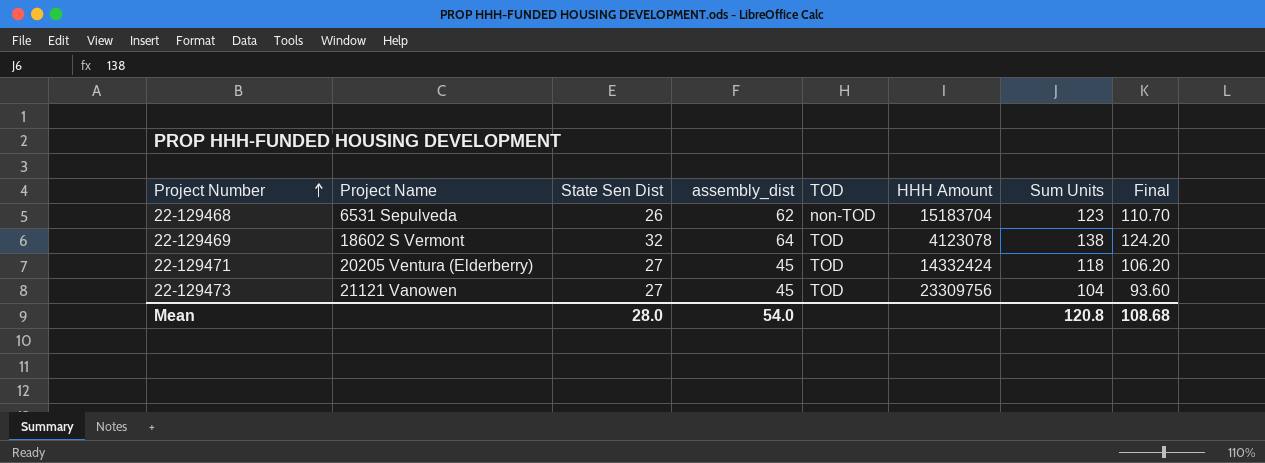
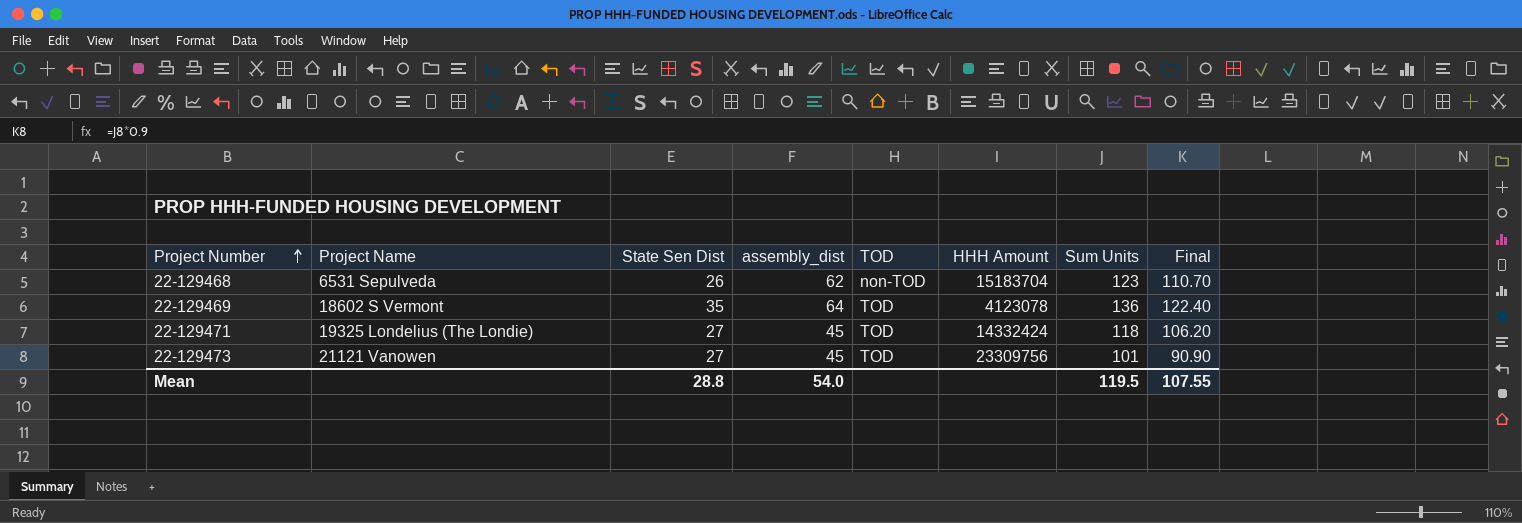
22-129469 | State Sen Dist: 32 -> 35
22-129469 | Sum Units: 138 -> 136
22-129469 | Final: 124.20 -> 122.40
22-129471 | Project Name: 20205 Ventura (Elderberry) -> 19325 Londelius (The Londie)
22-129473 | Sum Units: 104 -> 101
22-129473 | Final: 93.60 -> 90.90
Mean | State Sen Dist: 28.0 -> 28.8
Mean | Sum Units: 120.8 -> 119.5
Mean | Final: 108.68 -> 107.55

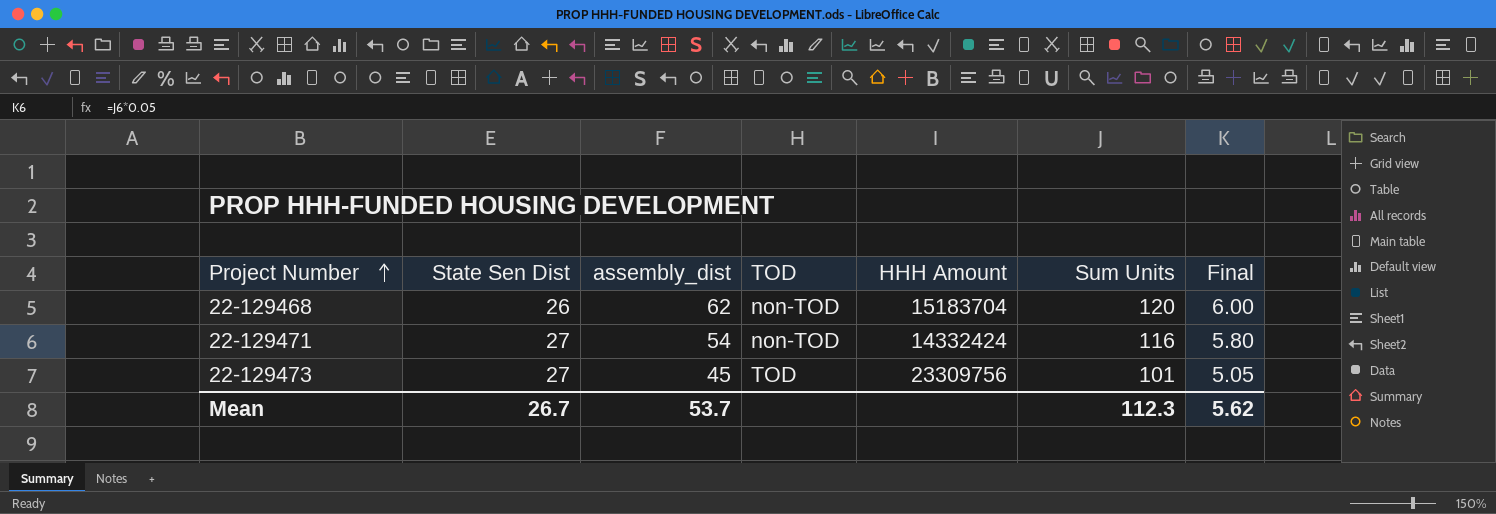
column Project Name | position: 2 -> none
column Final | formula: [Sum Units] * 0.9 -> [Sum Units] * 0.05
row 22-129469: 18602 S Vermont | 35 | 64 | TOD | 4123078 | 136 | 122.40 -> none
22-129468 | Sum Units: 123 -> 120
22-129471 | assembly_dist: 45 -> 54
22-129471 | TOD: TOD -> non-TOD
22-129471 | Sum Units: 118 -> 116
Mean | State Sen Dist: 28.8 -> 26.7
Mean | assembly_dist: 54.0 -> 53.7
Mean | Sum Units: 119.5 -> 112.3
Mean | Final: 107.55 -> 5.62

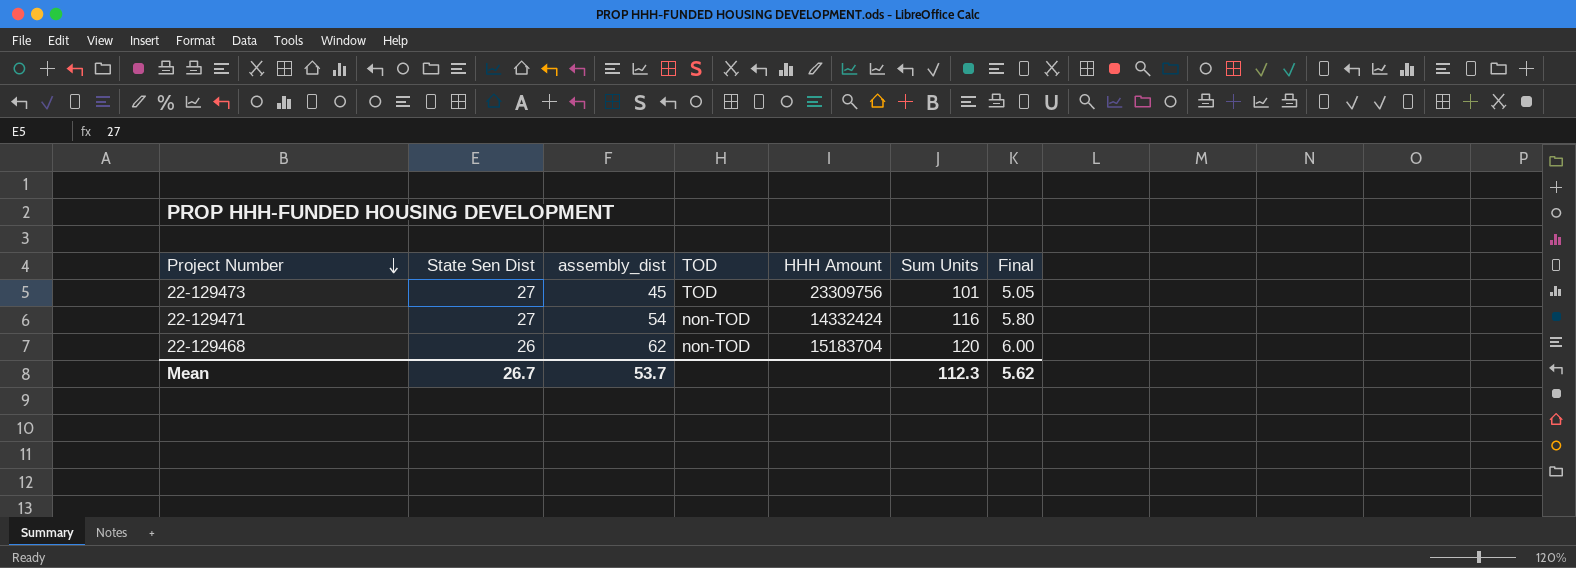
row order: Project Number ascending -> Project Number descending

